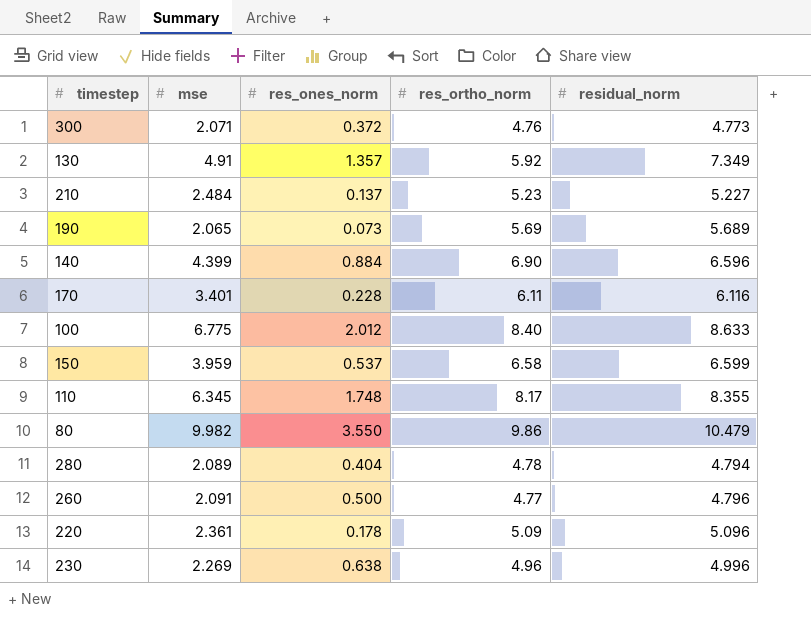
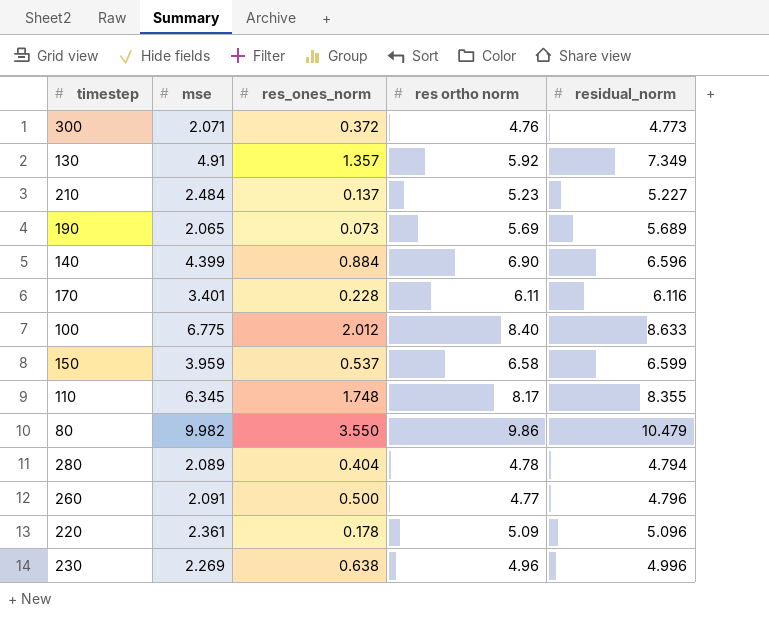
column name: res_ortho_norm -> res ortho norm

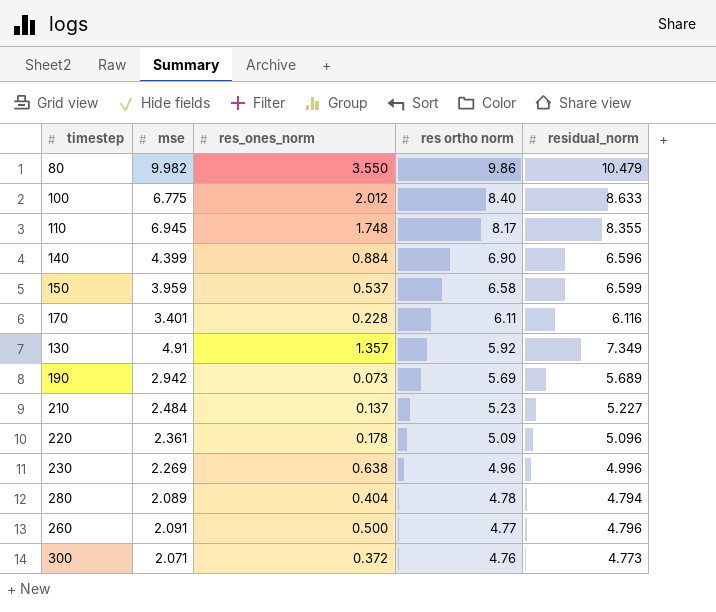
row order: none -> res ortho norm descending
110 | mse: 6.345 -> 6.945
190 | mse: 2.065 -> 2.942

